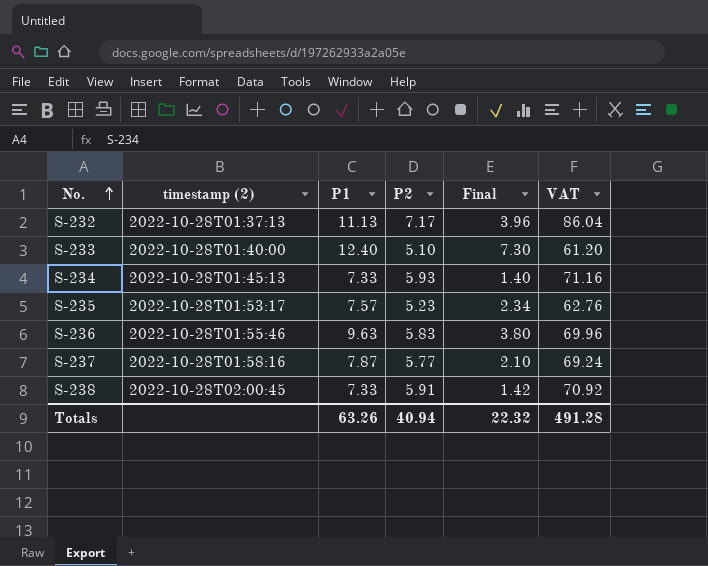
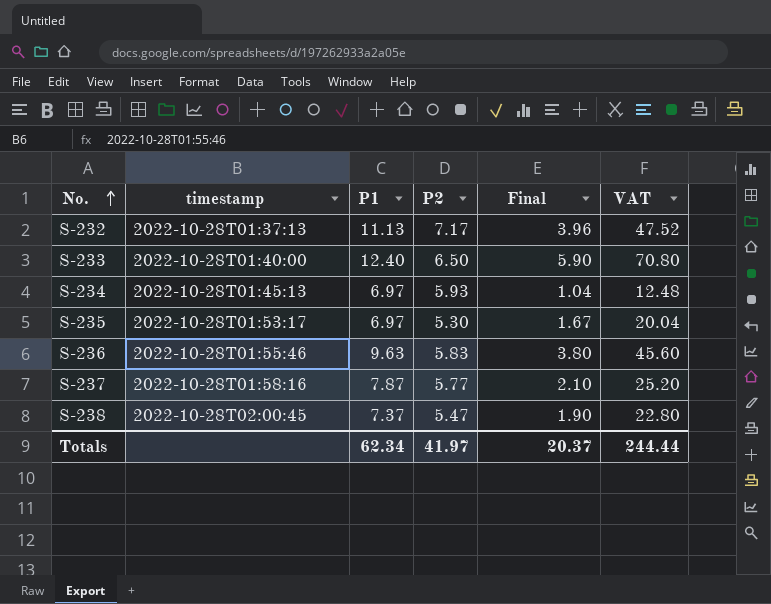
column name: timestamp (2) -> timestamp
column VAT | formula: [P2] * 12 -> [Final] * 12
S-233 | P2: 5.10 -> 6.50
S-233 | Final: 7.30 -> 5.90
S-234 | P1: 7.33 -> 6.97
S-234 | Final: 1.40 -> 1.04
S-235 | P1: 7.57 -> 6.97
S-235 | P2: 5.23 -> 5.30
S-235 | Final: 2.34 -> 1.67
S-238 | P1: 7.33 -> 7.37
S-238 | P2: 5.91 -> 5.47
S-238 | Final: 1.42 -> 1.90
Totals | P1: 63.26 -> 62.34
Totals | P2: 40.94 -> 41.97
Totals | Final: 22.32 -> 20.37
Totals | VAT: 491.28 -> 244.44

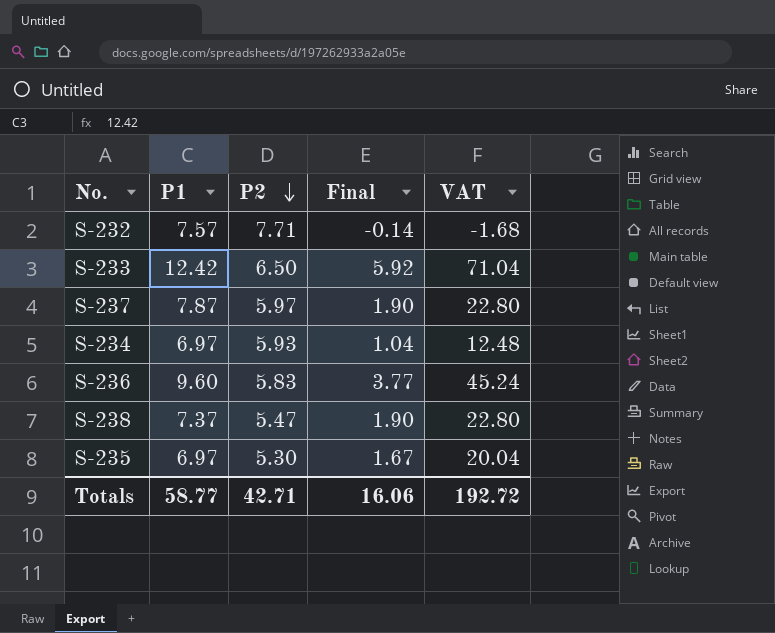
row order: No. ascending -> P2 descending
column timestamp | position: 2 -> none
S-232 | P1: 11.13 -> 7.57
S-232 | P2: 7.17 -> 7.71
S-232 | Final: 3.96 -> -0.14
S-232 | VAT: 47.52 -> -1.68
S-233 | P1: 12.40 -> 12.42
S-233 | Final: 5.90 -> 5.92
S-233 | VAT: 70.80 -> 71.04
S-237 | P2: 5.77 -> 5.97
S-237 | Final: 2.10 -> 1.90
S-237 | VAT: 25.20 -> 22.80
S-236 | P1: 9.63 -> 9.60
S-236 | Final: 3.80 -> 3.77
S-236 | VAT: 45.60 -> 45.24
Totals | P1: 62.34 -> 58.77
Totals | P2: 41.97 -> 42.71
Totals | Final: 20.37 -> 16.06
Totals | VAT: 244.44 -> 192.72

